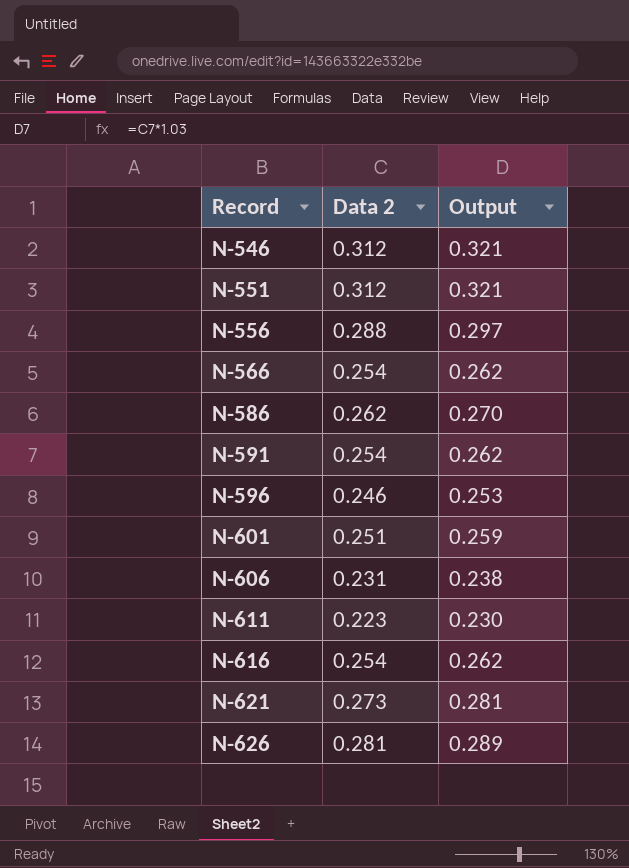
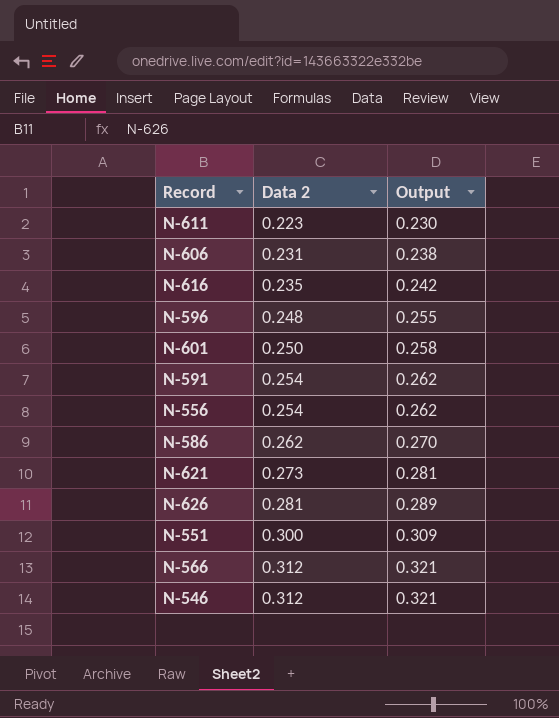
row order: Record ascending -> Data 2 ascending
N-616 | Data 2: 0.254 -> 0.235
N-616 | Output: 0.262 -> 0.242
N-596 | Data 2: 0.246 -> 0.248
N-596 | Output: 0.253 -> 0.255
N-601 | Data 2: 0.251 -> 0.250
N-601 | Output: 0.259 -> 0.258
N-556 | Data 2: 0.288 -> 0.254
N-556 | Output: 0.297 -> 0.262
N-551 | Data 2: 0.312 -> 0.300
N-551 | Output: 0.321 -> 0.309
N-566 | Data 2: 0.254 -> 0.312
N-566 | Output: 0.262 -> 0.321

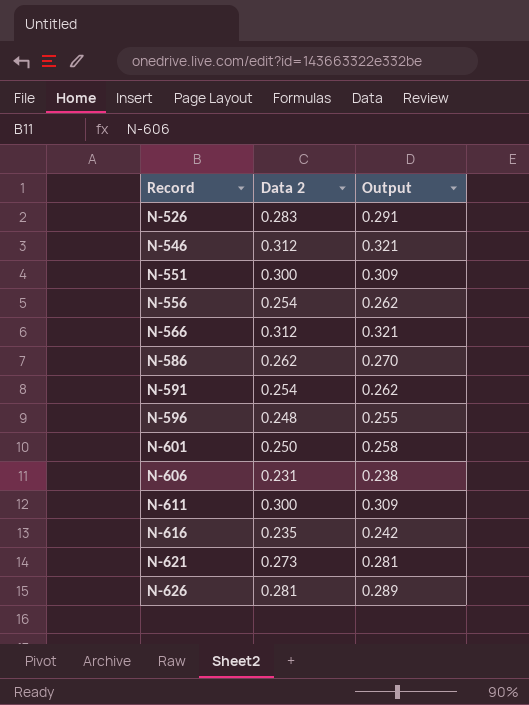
row order: Data 2 ascending -> Record ascending
row N-526: none -> 0.283 | 0.291
N-611 | Data 2: 0.223 -> 0.300
N-611 | Output: 0.230 -> 0.309

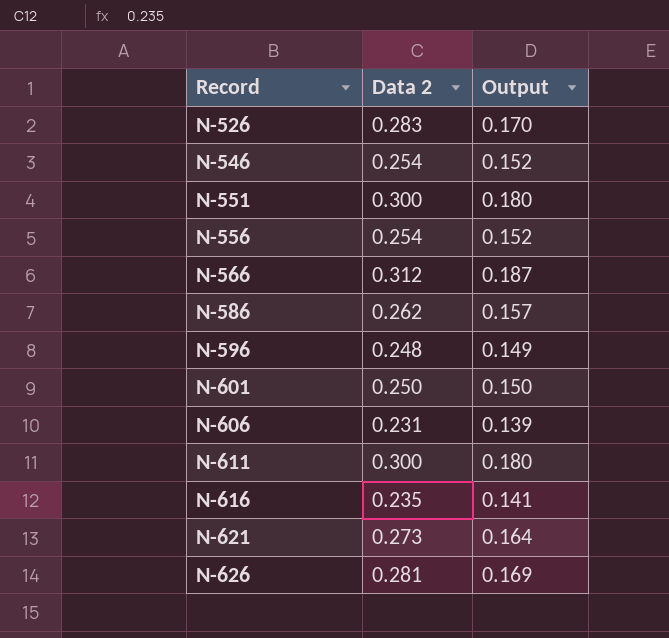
column Output | formula: [Data 2] * 1.03 -> [Data 2] * 0.6
row N-591: 0.254 | 0.262 -> none
N-546 | Data 2: 0.312 -> 0.254

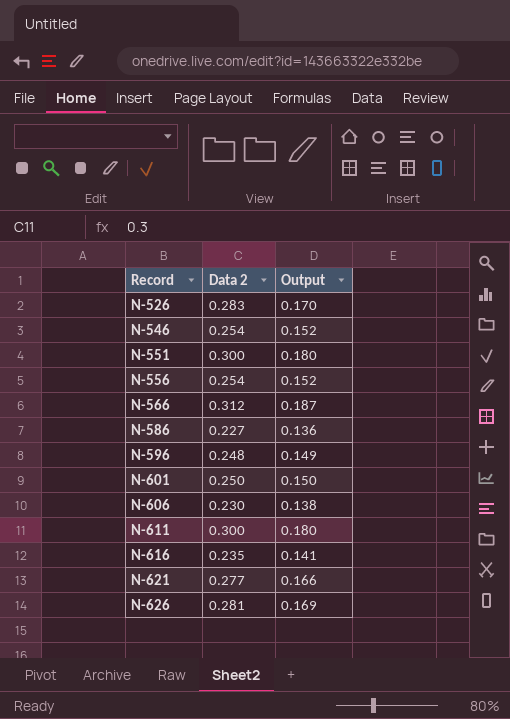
N-586 | Data 2: 0.262 -> 0.227
N-586 | Output: 0.157 -> 0.136
N-606 | Data 2: 0.231 -> 0.230
N-606 | Output: 0.139 -> 0.138
N-621 | Data 2: 0.273 -> 0.277
N-621 | Output: 0.164 -> 0.166

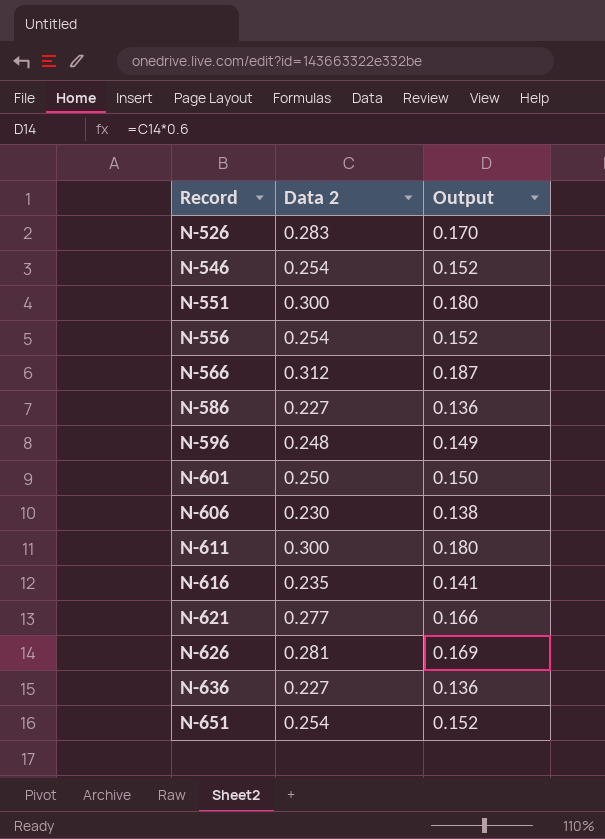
row N-636: none -> 0.227 | 0.136
row N-651: none -> 0.254 | 0.152

